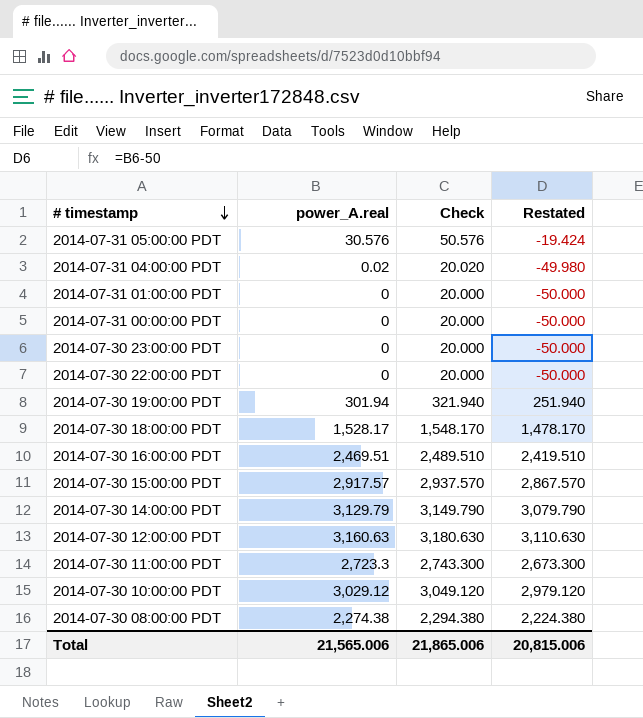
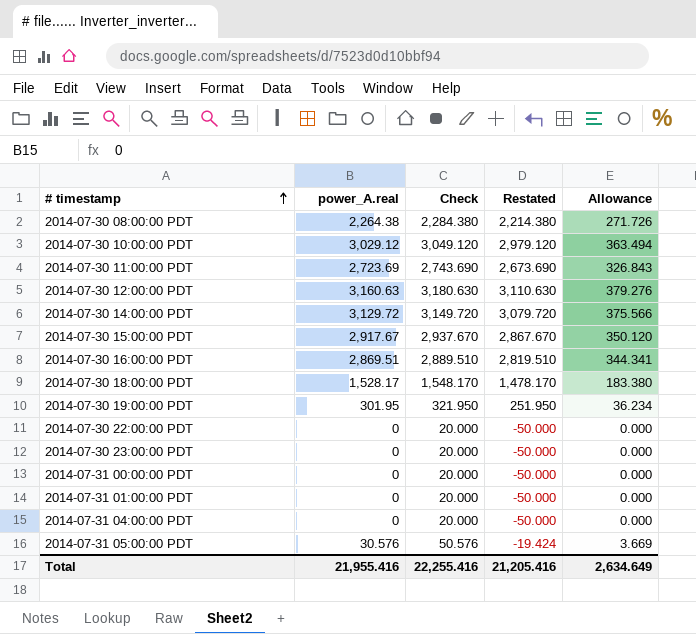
row order: # timestamp descending -> # timestamp ascending
column Allowance | formula: none -> [power_A.real] * 0.12
2014-07-30 08:00:00 PDT | power_A.real: 2,274.38 -> 2,264.38
2014-07-30 08:00:00 PDT | Check: 2,294.380 -> 2,284.380
2014-07-30 08:00:00 PDT | Restated: 2,224.380 -> 2,214.380
2014-07-30 11:00:00 PDT | power_A.real: 2,723.3 -> 2,723.69
2014-07-30 11:00:00 PDT | Check: 2,743.300 -> 2,743.690
2014-07-30 11:00:00 PDT | Restated: 2,673.300 -> 2,673.690
2014-07-30 14:00:00 PDT | power_A.real: 3,129.79 -> 3,129.72
2014-07-30 14:00:00 PDT | Check: 3,149.790 -> 3,149.720
2014-07-30 14:00:00 PDT | Restated: 3,079.790 -> 3,079.720
2014-07-30 15:00:00 PDT | power_A.real: 2,917.57 -> 2,917.67
2014-07-30 15:00:00 PDT | Check: 2,937.570 -> 2,937.670
2014-07-30 15:00:00 PDT | Restated: 2,867.570 -> 2,867.670
2014-07-30 16:00:00 PDT | power_A.real: 2,469.51 -> 2,869.51
2014-07-30 16:00:00 PDT | Check: 2,489.510 -> 2,889.510
2014-07-30 16:00:00 PDT | Restated: 2,419.510 -> 2,819.510
2014-07-30 19:00:00 PDT | power_A.real: 301.94 -> 301.95
2014-07-30 19:00:00 PDT | Check: 321.940 -> 321.950
2014-07-30 19:00:00 PDT | Restated: 251.940 -> 251.950
2014-07-31 04:00:00 PDT | power_A.real: 0.02 -> 0
2014-07-31 04:00:00 PDT | Check: 20.020 -> 20.000
2014-07-31 04:00:00 PDT | Restated: -49.980 -> -50.000
Total | power_A.real: 21,565.006 -> 21,955.416
Total | Check: 21,865.006 -> 22,255.416
Total | Restated: 20,815.006 -> 21,205.416

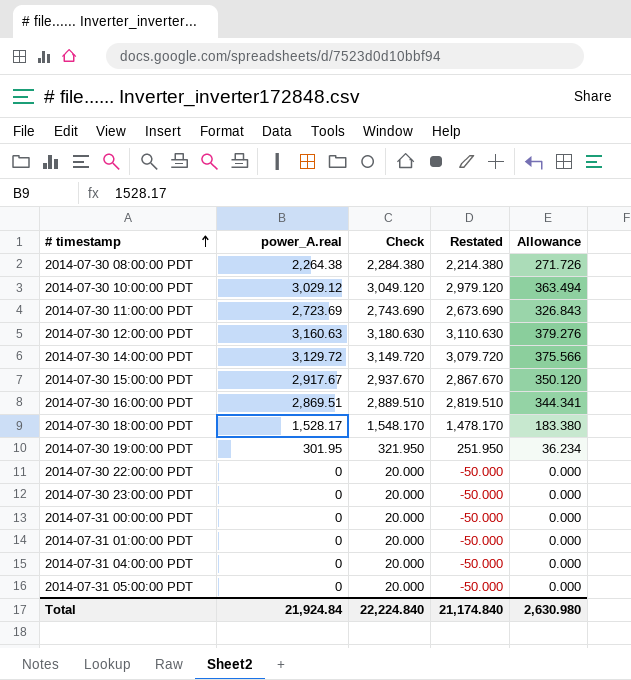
2014-07-31 05:00:00 PDT | power_A.real: 30.576 -> 0
2014-07-31 05:00:00 PDT | Check: 50.576 -> 20.000
2014-07-31 05:00:00 PDT | Restated: -19.424 -> -50.000
2014-07-31 05:00:00 PDT | Allowance: 3.669 -> 0.000
Total | power_A.real: 21,955.416 -> 21,924.84
Total | Check: 22,255.416 -> 22,224.840
Total | Restated: 21,205.416 -> 21,174.840
Total | Allowance: 2,634.649 -> 2,630.980

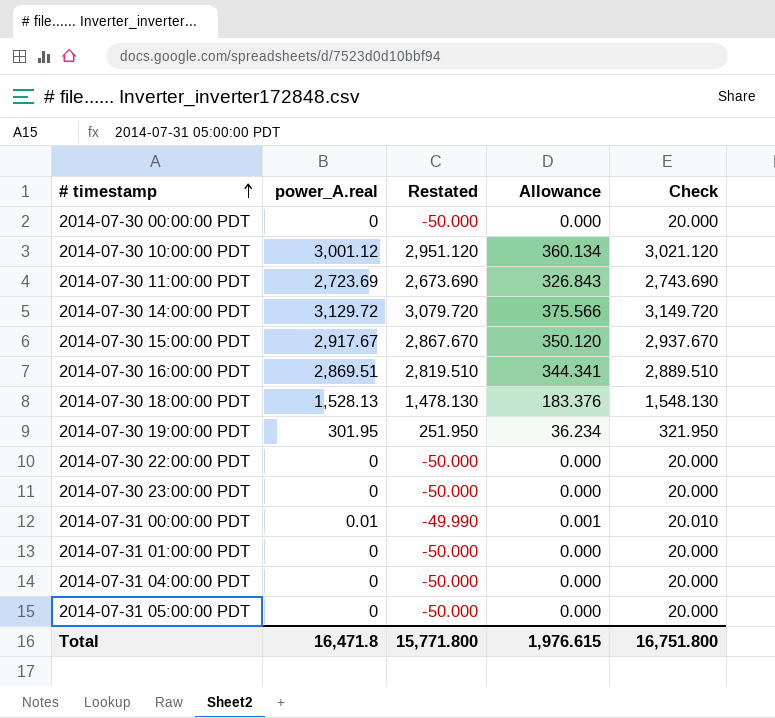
column Check | position: 3 -> 5
row 2014-07-30 08:00:00 PDT: 2,264.38 | 2,284.380 | 2,214.380 | 271.726 -> none
row 2014-07-30 12:00:00 PDT: 3,160.63 | 3,180.630 | 3,110.630 | 379.276 -> none
row 2014-07-30 00:00:00 PDT: none -> 0 | -50.000 | 0.000 | 20.000
2014-07-30 10:00:00 PDT | power_A.real: 3,029.12 -> 3,001.12
2014-07-30 10:00:00 PDT | Restated: 2,979.120 -> 2,951.120
2014-07-30 10:00:00 PDT | Allowance: 363.494 -> 360.134
2014-07-30 10:00:00 PDT | Check: 3,049.120 -> 3,021.120
2014-07-30 18:00:00 PDT | power_A.real: 1,528.17 -> 1,528.13
2014-07-30 18:00:00 PDT | Restated: 1,478.170 -> 1,478.130
2014-07-30 18:00:00 PDT | Allowance: 183.380 -> 183.376
2014-07-30 18:00:00 PDT | Check: 1,548.170 -> 1,548.130
2014-07-31 00:00:00 PDT | power_A.real: 0 -> 0.01
2014-07-31 00:00:00 PDT | Restated: -50.000 -> -49.990
2014-07-31 00:00:00 PDT | Allowance: 0.000 -> 0.001
2014-07-31 00:00:00 PDT | Check: 20.000 -> 20.010
Total | power_A.real: 21,924.84 -> 16,471.8
Total | Restated: 21,174.840 -> 15,771.800
Total | Allowance: 2,630.980 -> 1,976.615
Total | Check: 22,224.840 -> 16,751.800

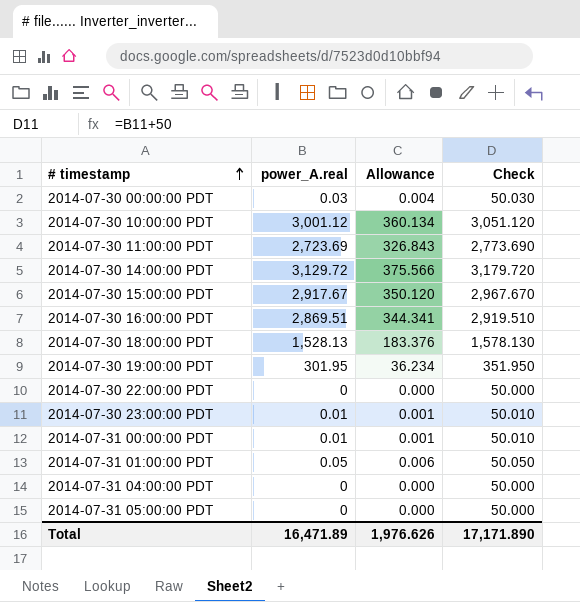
column Restated | formula: [power_A.real] - 50 -> none
column Check | formula: [power_A.real] + 20 -> [power_A.real] + 50
2014-07-30 00:00:00 PDT | power_A.real: 0 -> 0.03
2014-07-30 00:00:00 PDT | Allowance: 0.000 -> 0.004
2014-07-30 23:00:00 PDT | power_A.real: 0 -> 0.01
2014-07-30 23:00:00 PDT | Allowance: 0.000 -> 0.001
2014-07-31 01:00:00 PDT | power_A.real: 0 -> 0.05
2014-07-31 01:00:00 PDT | Allowance: 0.000 -> 0.006
Total | power_A.real: 16,471.8 -> 16,471.89
Total | Allowance: 1,976.615 -> 1,976.626
Total | Check: 16,751.800 -> 17,171.890

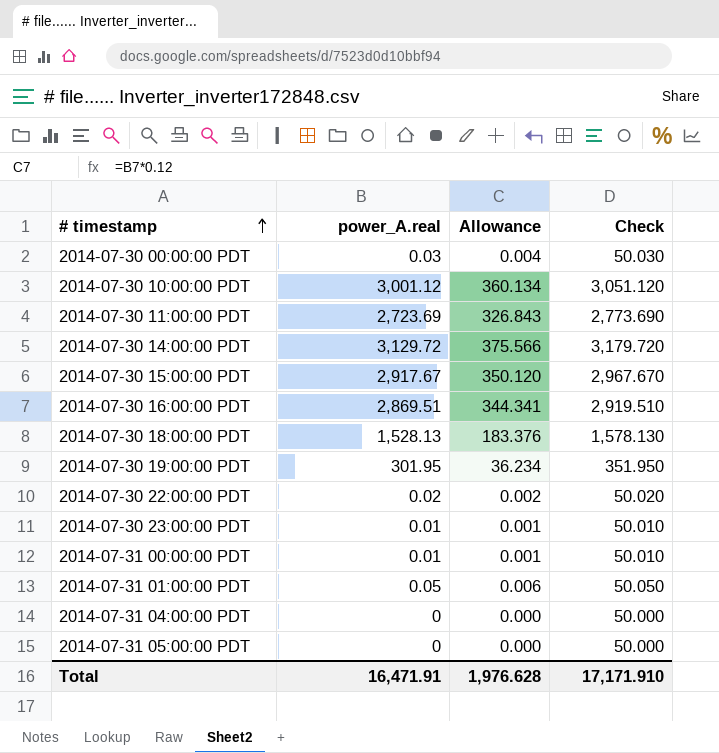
2014-07-30 22:00:00 PDT | power_A.real: 0 -> 0.02
2014-07-30 22:00:00 PDT | Allowance: 0.000 -> 0.002
2014-07-30 22:00:00 PDT | Check: 50.000 -> 50.020
Total | power_A.real: 16,471.89 -> 16,471.91
Total | Allowance: 1,976.626 -> 1,976.628
Total | Check: 17,171.890 -> 17,171.910

